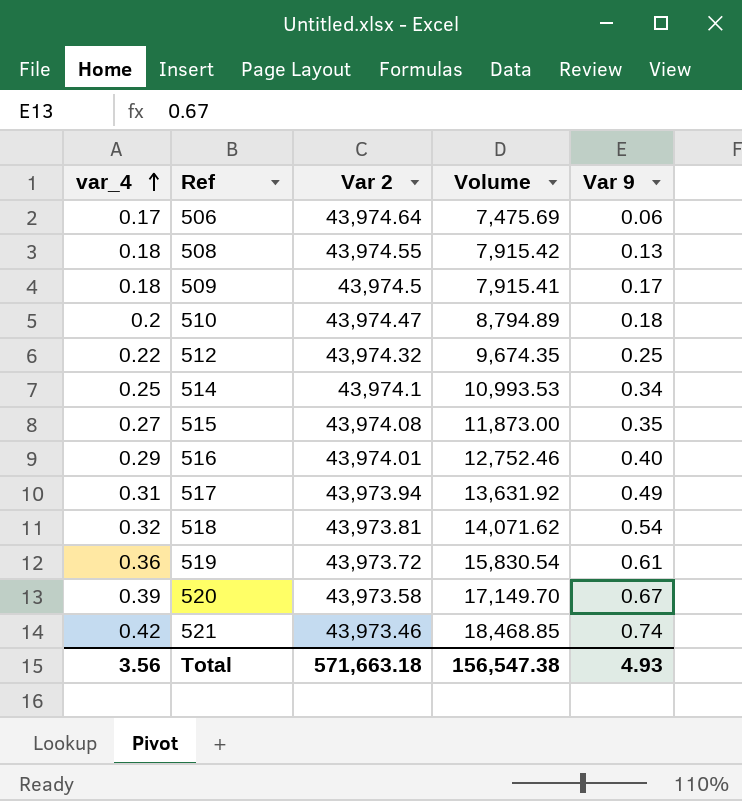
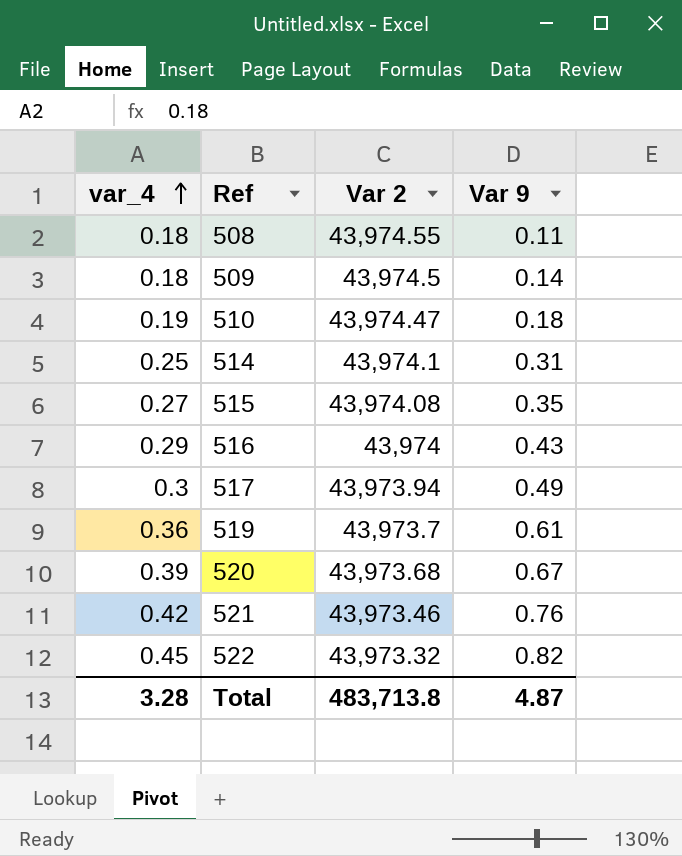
column Volume | formula: [var_4] * [Var 2] -> none
row 506: 0.17 | 43,974.64 | 7,475.69 | 0.06 -> none
row 512: 0.22 | 43,974.32 | 9,674.35 | 0.25 -> none
row 518: 0.32 | 43,973.81 | 14,071.62 | 0.54 -> none
508 | Var 9: 0.13 -> 0.11
509 | Var 9: 0.17 -> 0.14
510 | var_4: 0.2 -> 0.19
514 | Var 9: 0.34 -> 0.31
516 | Var 2: 43,974.01 -> 43,974
516 | Var 9: 0.40 -> 0.43
517 | var_4: 0.31 -> 0.3
519 | Var 2: 43,973.72 -> 43,973.7
520 | Var 2: 43,973.58 -> 43,973.68
521 | Var 9: 0.74 -> 0.76
row 522: none -> 0.45 | 43,973.32 | 0.82
Total | var_4: 3.56 -> 3.28
Total | Var 2: 571,663.18 -> 483,713.8
Total | Var 9: 4.93 -> 4.87

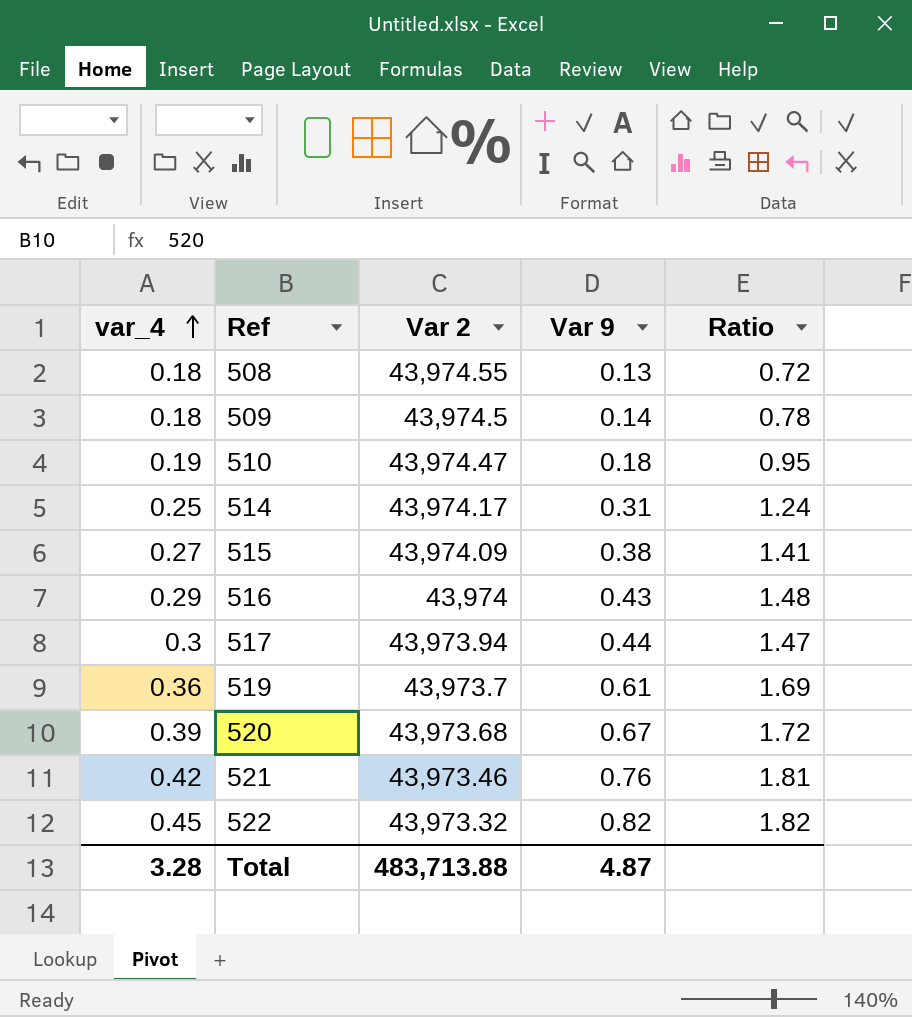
column Ratio | formula: none -> [Var 9] / [var_4]
508 | Var 9: 0.11 -> 0.13
514 | Var 2: 43,974.1 -> 43,974.17
515 | Var 2: 43,974.08 -> 43,974.09
515 | Var 9: 0.35 -> 0.38
517 | Var 9: 0.49 -> 0.44
Total | Var 2: 483,713.8 -> 483,713.88

